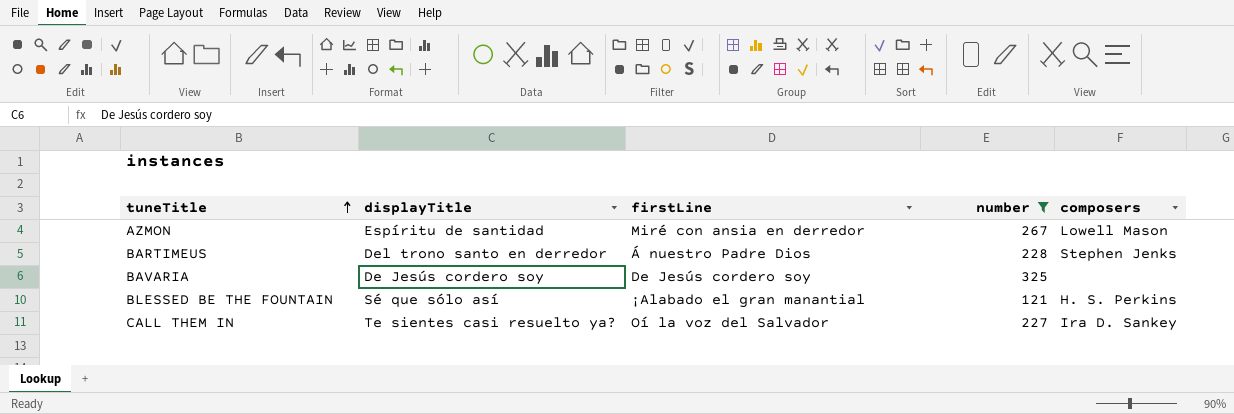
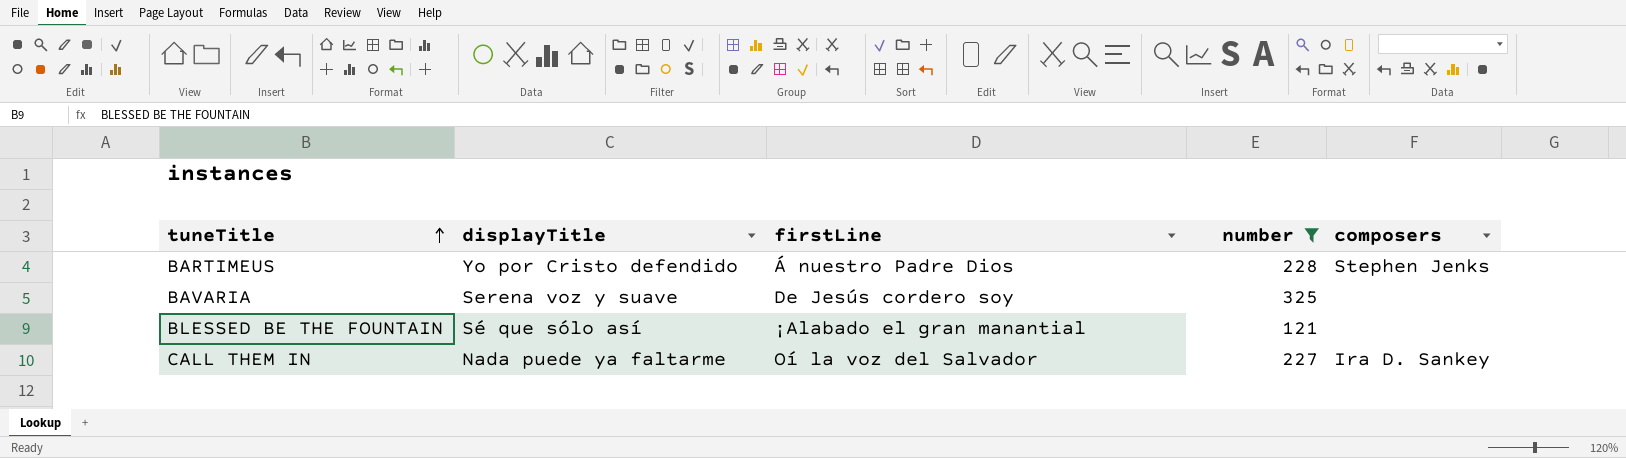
row AZMON: Espíritu de santidad | Miré con ansia en derredor | 267 | Lowell Mason -> none
BARTIMEUS | displayTitle: Del trono santo en derredor -> Yo por Cristo defendido
BAVARIA | displayTitle: De Jesús cordero soy -> Serena voz y suave
BLESSED BE THE FOUNTAIN | composers: H. S. Perkins -> none
CALL THEM IN | displayTitle: Te sientes casi resuelto ya? -> Nada puede ya faltarme

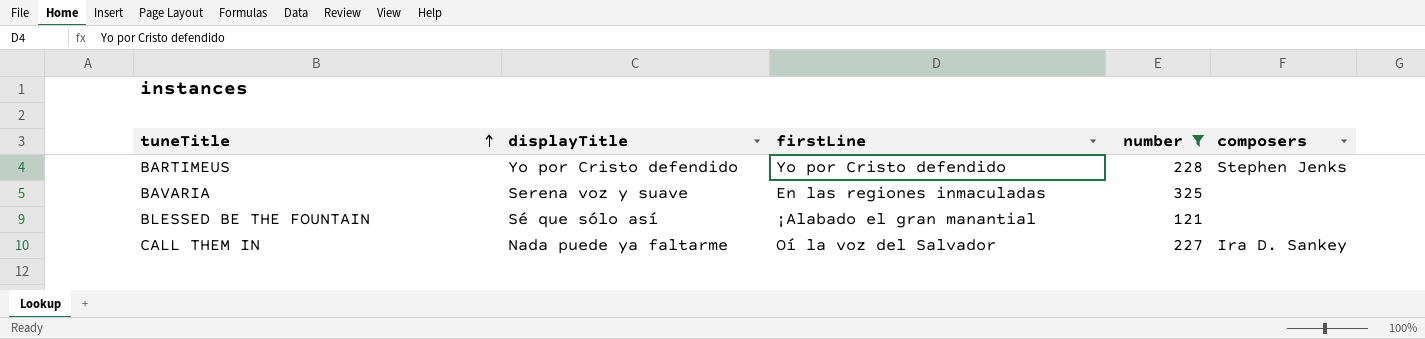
BARTIMEUS | firstLine: Á nuestro Padre Dios -> Yo por Cristo defendido
BAVARIA | firstLine: De Jesús cordero soy -> En las regiones inmaculadas

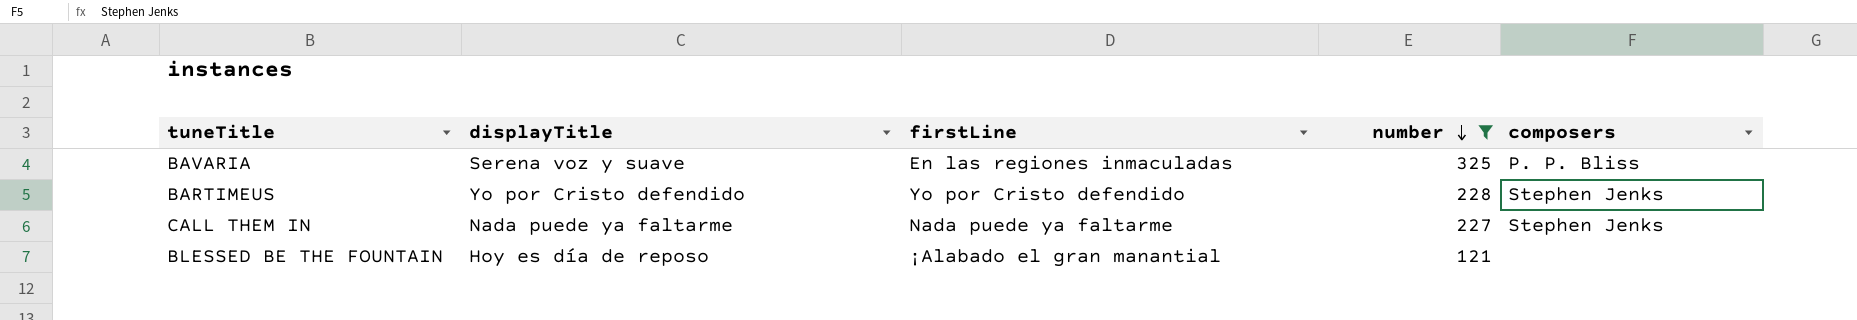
row order: tuneTitle ascending -> number descending
BAVARIA | composers: none -> P. P. Bliss
CALL THEM IN | firstLine: Oí la voz del Salvador -> Nada puede ya faltarme
CALL THEM IN | composers: Ira D. Sankey -> Stephen Jenks
BLESSED BE THE FOUNTAIN | displayTitle: Sé que sólo así -> Hoy es día de reposo

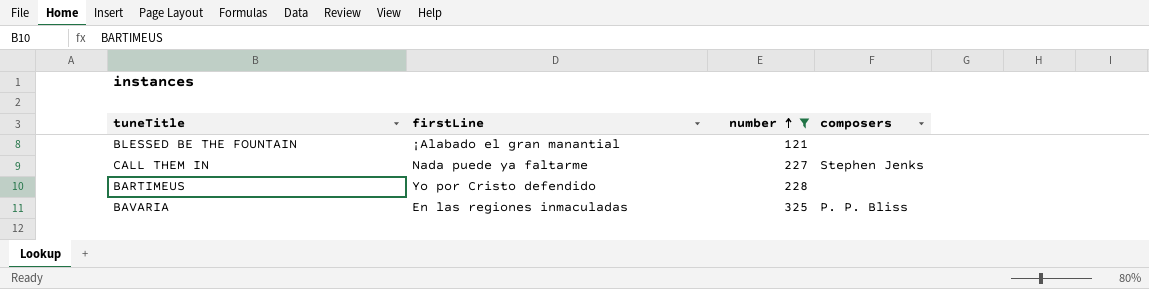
row order: number descending -> number ascending
column displayTitle | position: 2 -> none
BARTIMEUS | composers: Stephen Jenks -> none

